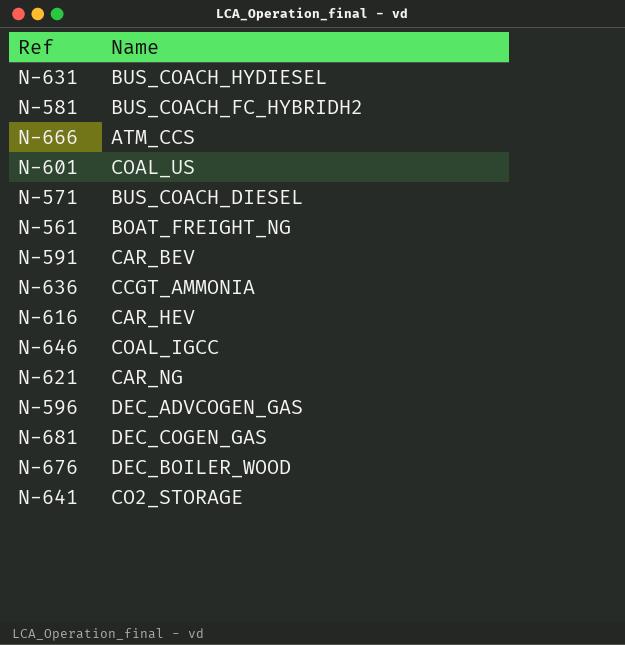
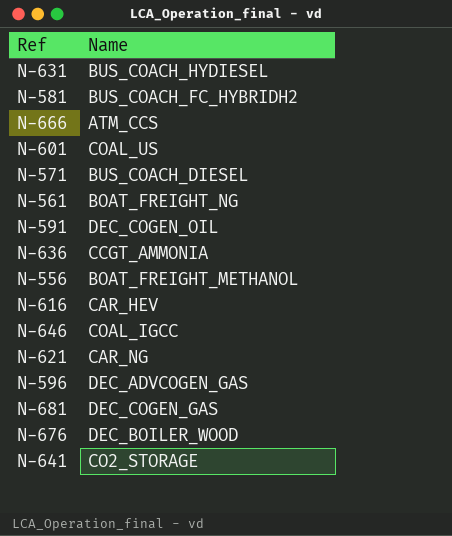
N-591 | Name: CAR_BEV -> DEC_COGEN_OIL
row N-556: none -> BOAT_FREIGHT_METHANOL

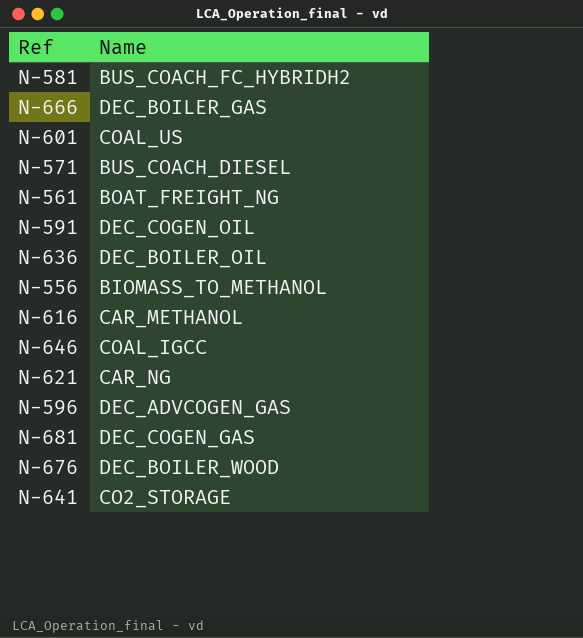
row N-631: BUS_COACH_HYDIESEL -> none
N-666 | Name: ATM_CCS -> DEC_BOILER_GAS
N-636 | Name: CCGT_AMMONIA -> DEC_BOILER_OIL
N-556 | Name: BOAT_FREIGHT_METHANOL -> BIOMASS_TO_METHANOL
N-616 | Name: CAR_HEV -> CAR_METHANOL

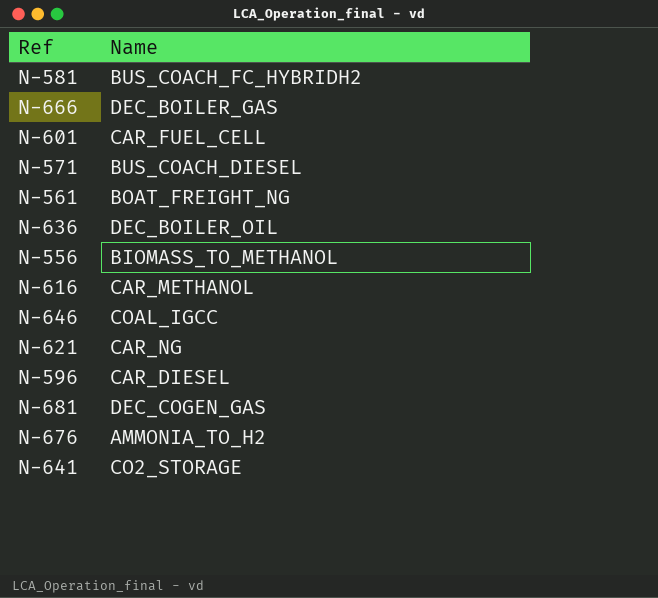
row N-591: DEC_COGEN_OIL -> none
N-601 | Name: COAL_US -> CAR_FUEL_CELL
N-596 | Name: DEC_ADVCOGEN_GAS -> CAR_DIESEL
N-676 | Name: DEC_BOILER_WOOD -> AMMONIA_TO_H2

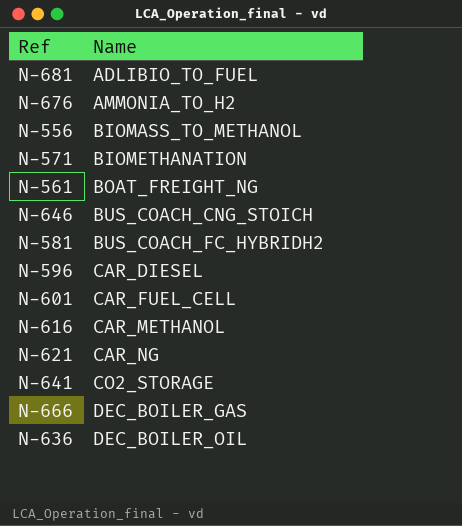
row order: none -> Name ascending
N-681 | Name: DEC_COGEN_GAS -> ADLIBIO_TO_FUEL
N-571 | Name: BUS_COACH_DIESEL -> BIOMETHANATION
N-646 | Name: COAL_IGCC -> BUS_COACH_CNG_STOICH

